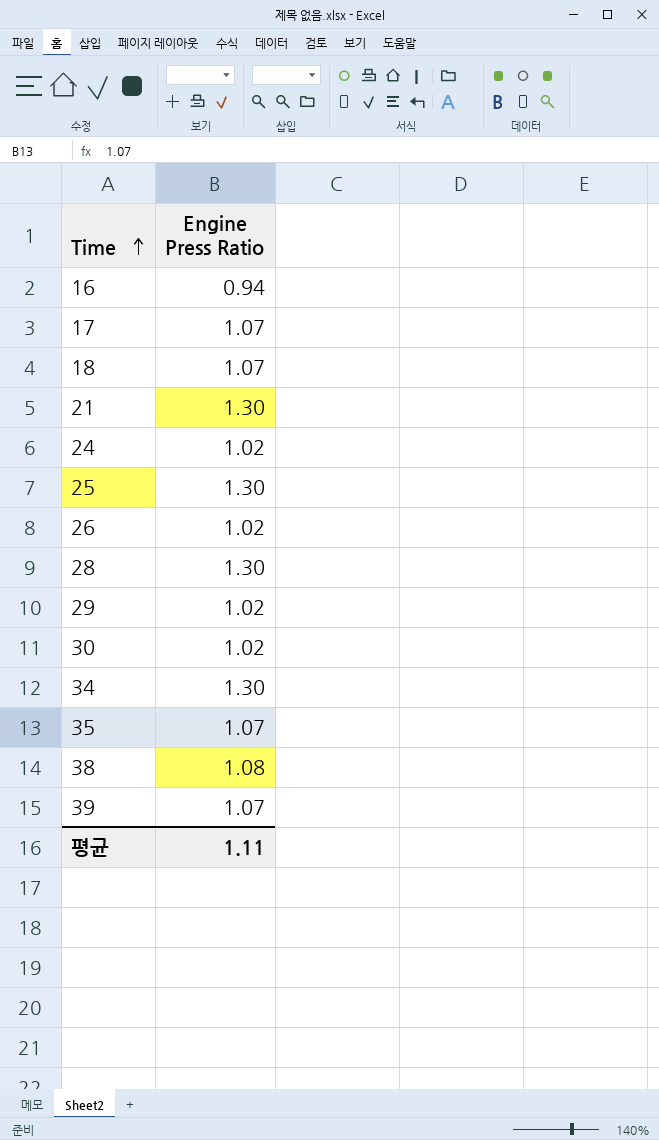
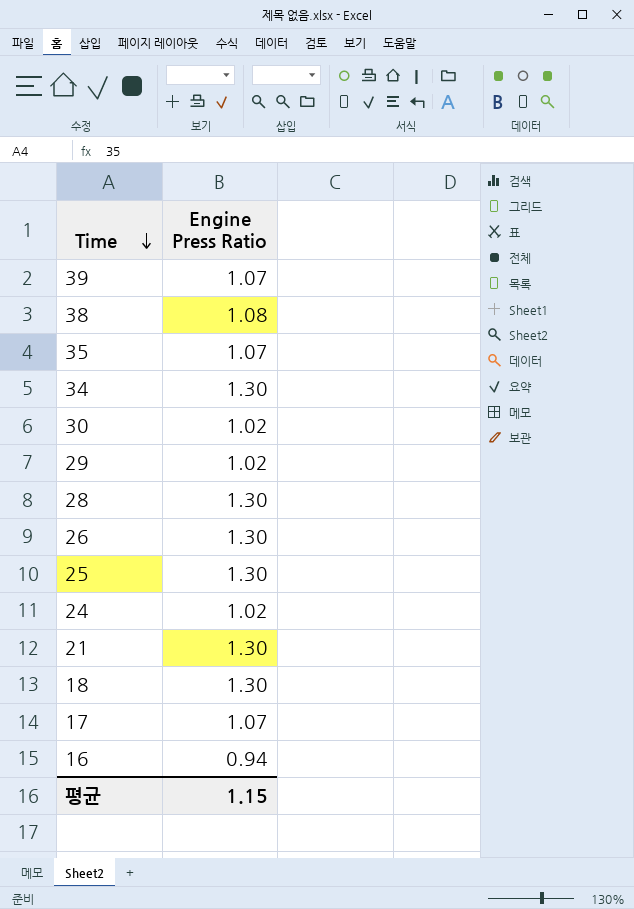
row order: Time ascending -> Time descending
26 | Engine Press Ratio: 1.02 -> 1.30
18 | Engine Press Ratio: 1.07 -> 1.30
평균 | Engine Press Ratio: 1.11 -> 1.15

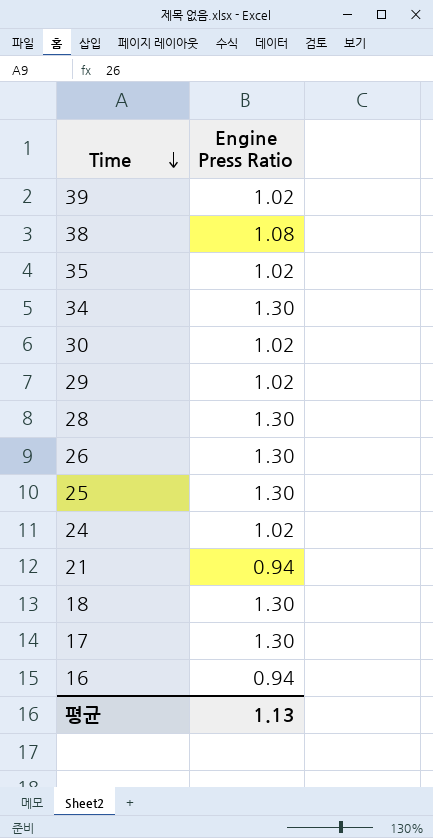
39 | Engine Press Ratio: 1.07 -> 1.02
35 | Engine Press Ratio: 1.07 -> 1.02
21 | Engine Press Ratio: 1.30 -> 0.94
17 | Engine Press Ratio: 1.07 -> 1.30
평균 | Engine Press Ratio: 1.15 -> 1.13

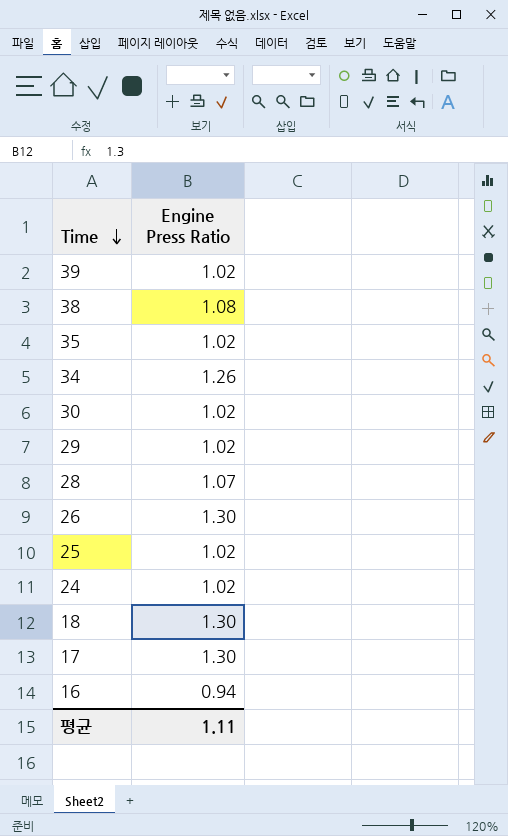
row 21: 0.94 -> none
34 | Engine Press Ratio: 1.30 -> 1.26
28 | Engine Press Ratio: 1.30 -> 1.07
25 | Engine Press Ratio: 1.30 -> 1.02
평균 | Engine Press Ratio: 1.13 -> 1.11

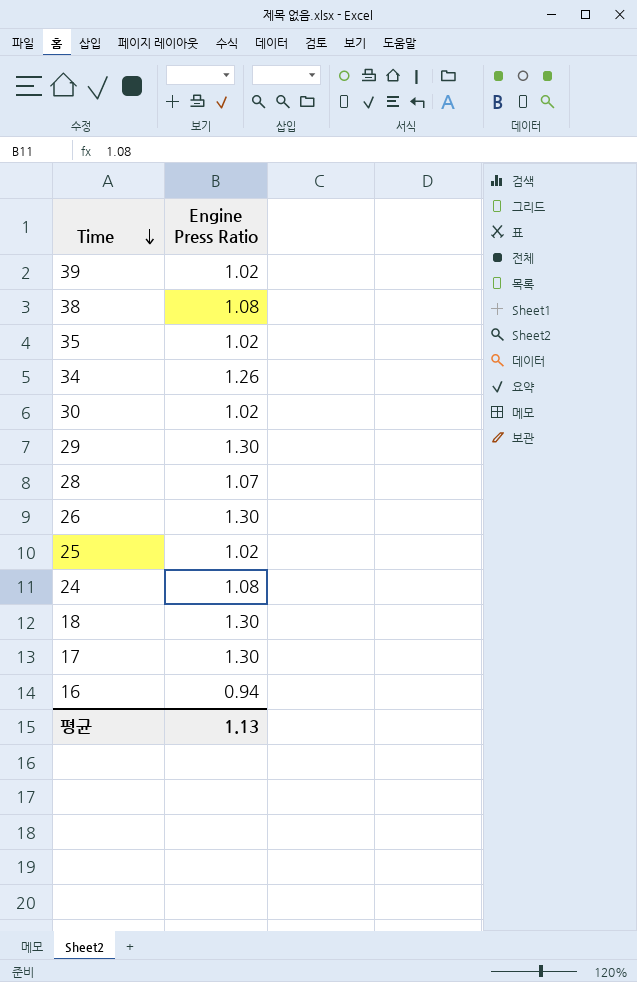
29 | Engine Press Ratio: 1.02 -> 1.30
24 | Engine Press Ratio: 1.02 -> 1.08
평균 | Engine Press Ratio: 1.11 -> 1.13

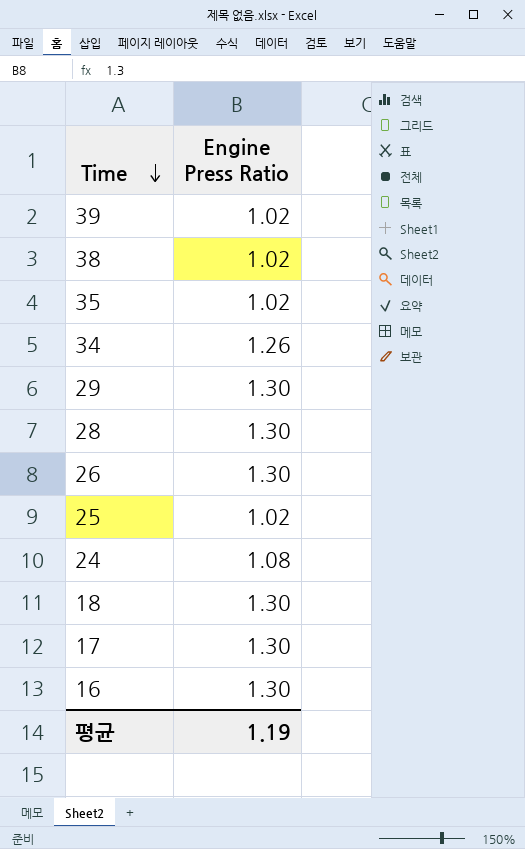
row 30: 1.02 -> none
38 | Engine Press Ratio: 1.08 -> 1.02
28 | Engine Press Ratio: 1.07 -> 1.30
16 | Engine Press Ratio: 0.94 -> 1.30
평균 | Engine Press Ratio: 1.13 -> 1.19

